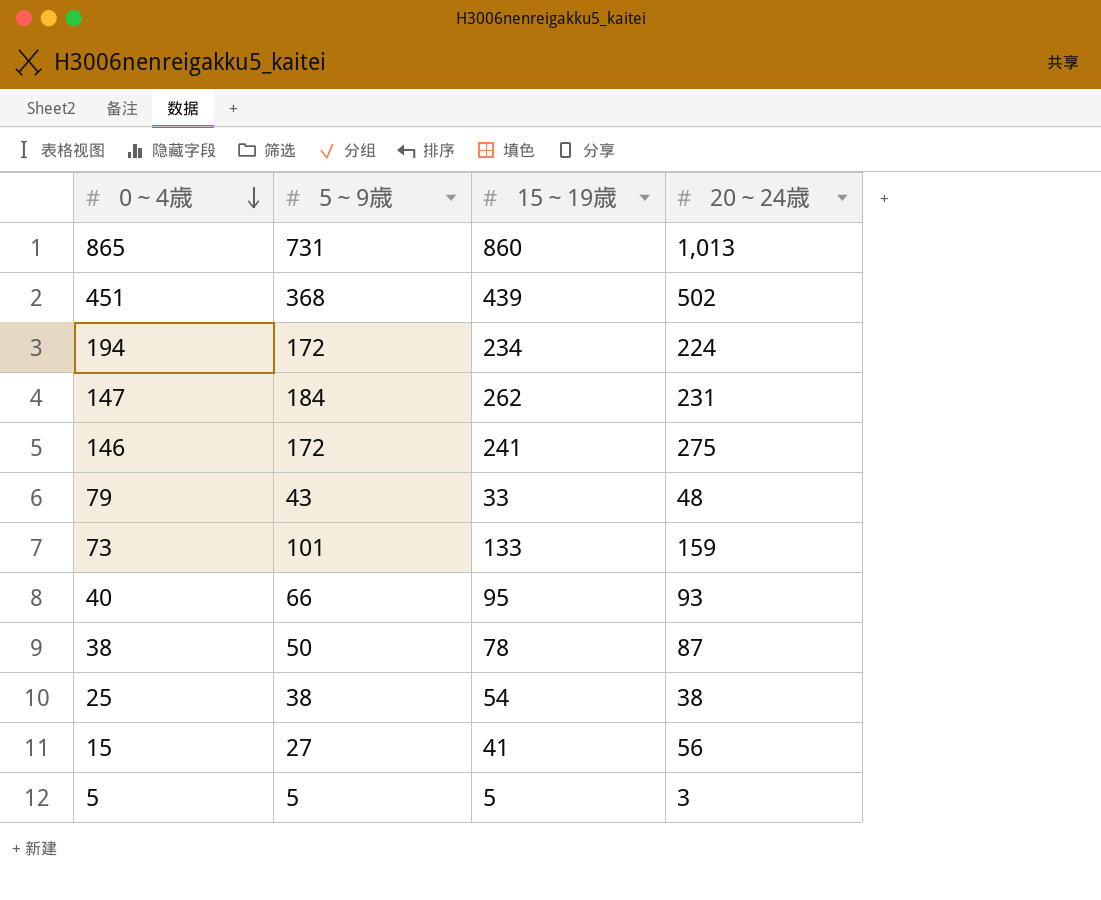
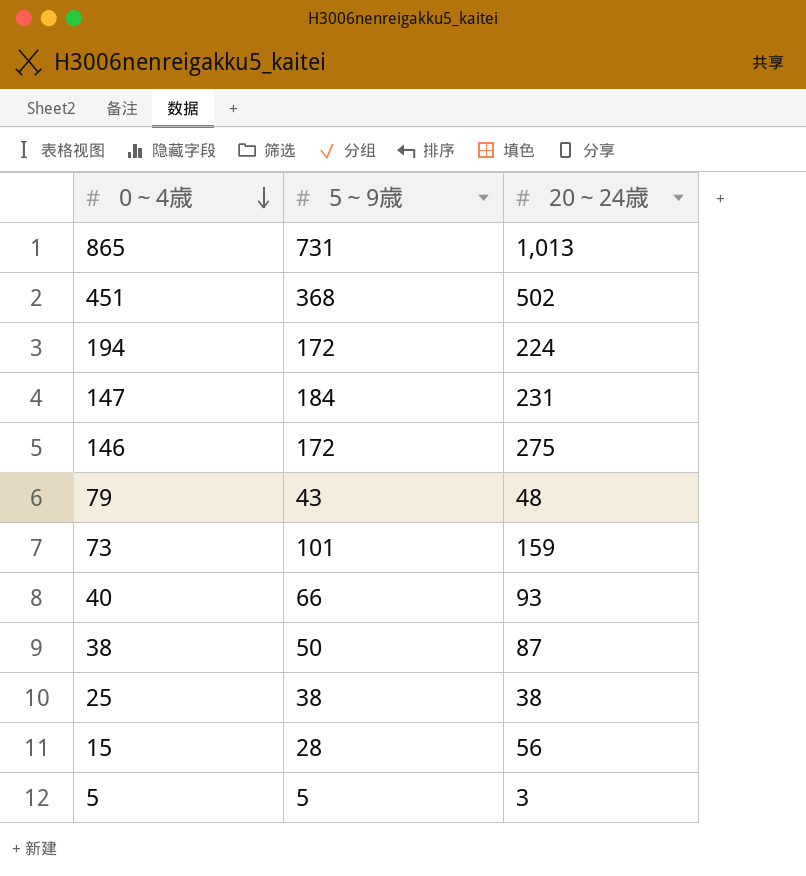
column 15～19歳 | position: 3 -> none
15 | 5～9歳: 27 -> 28

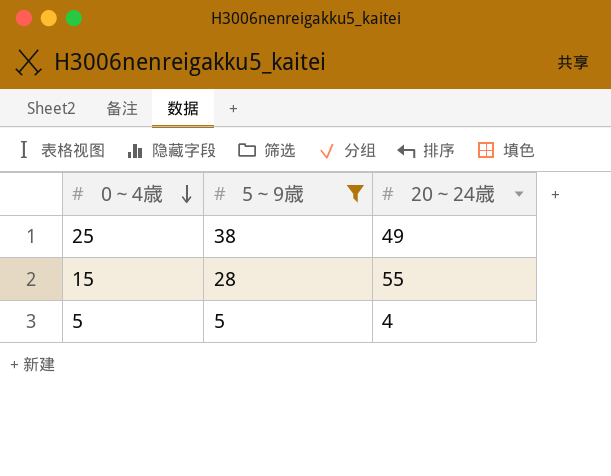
filter: none -> 5～9歳 <= 38
25 | 20～24歳: 38 -> 49
15 | 20～24歳: 56 -> 55
5 | 20～24歳: 3 -> 4

